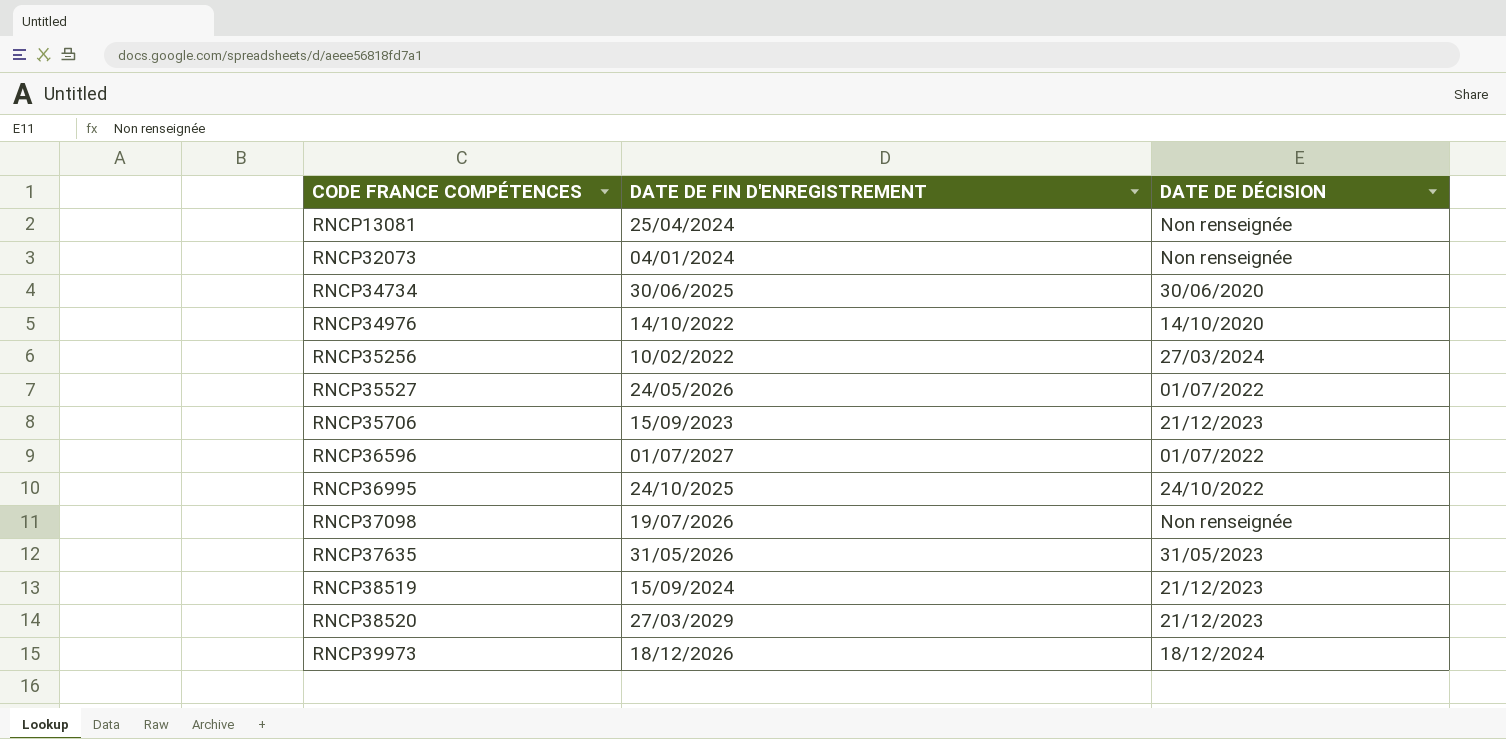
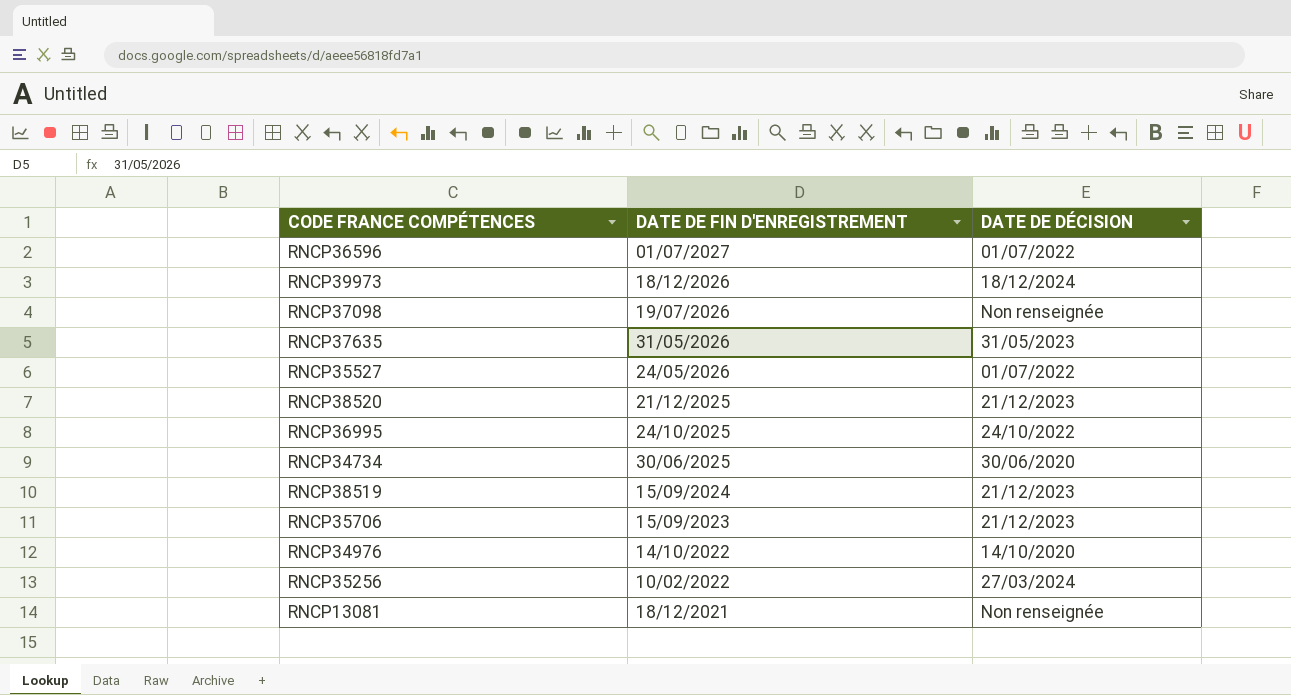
row order: CODE FRANCE COMPÉTENCES ascending -> DATE DE FIN D'ENREGISTREMENT descending
row RNCP32073: 04/01/2024 | Non renseignée -> none
RNCP38520 | DATE DE FIN D'ENREGISTREMENT: 27/03/2029 -> 21/12/2025
RNCP13081 | DATE DE FIN D'ENREGISTREMENT: 25/04/2024 -> 18/12/2021

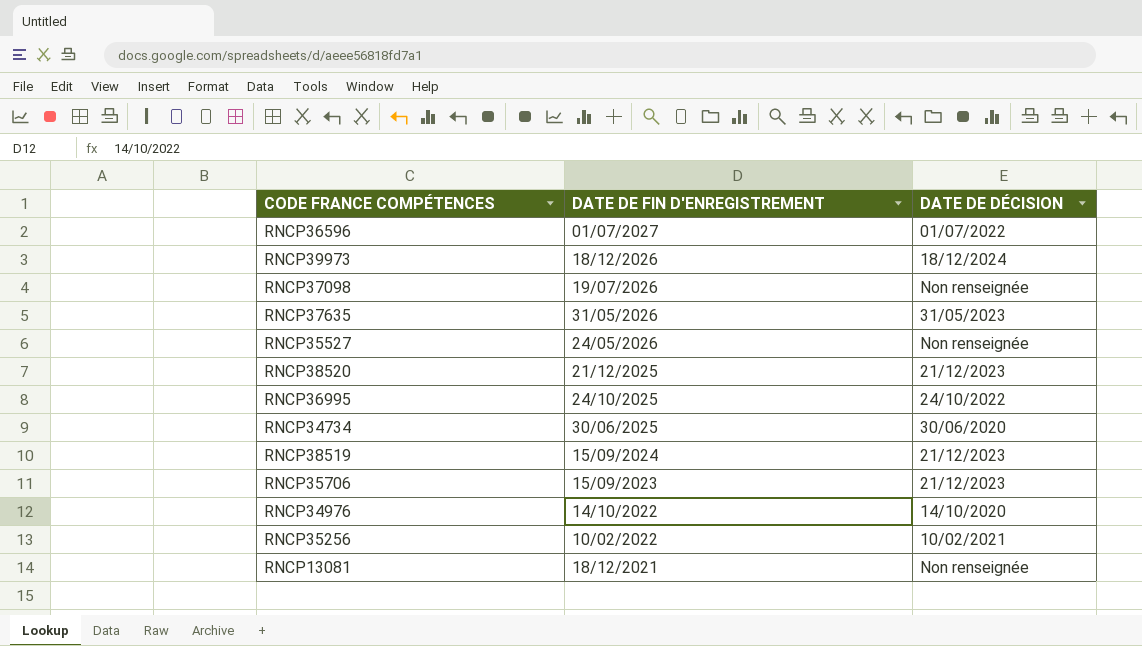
RNCP35527 | DATE DE DÉCISION: 01/07/2022 -> Non renseignée
RNCP35256 | DATE DE DÉCISION: 27/03/2024 -> 10/02/2021

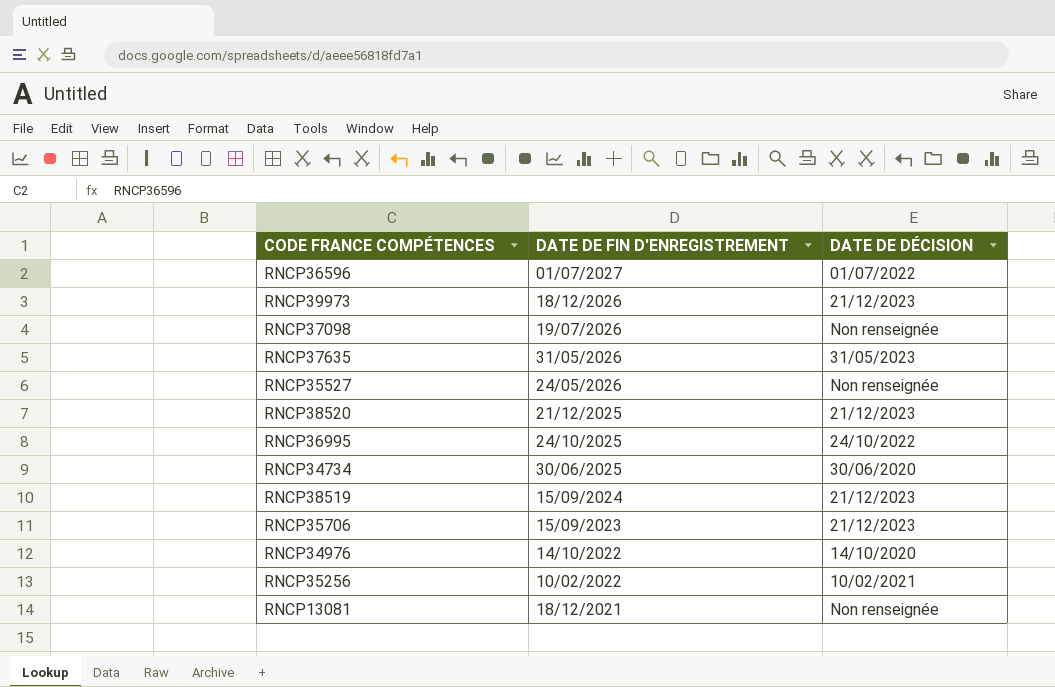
RNCP39973 | DATE DE DÉCISION: 18/12/2024 -> 21/12/2023

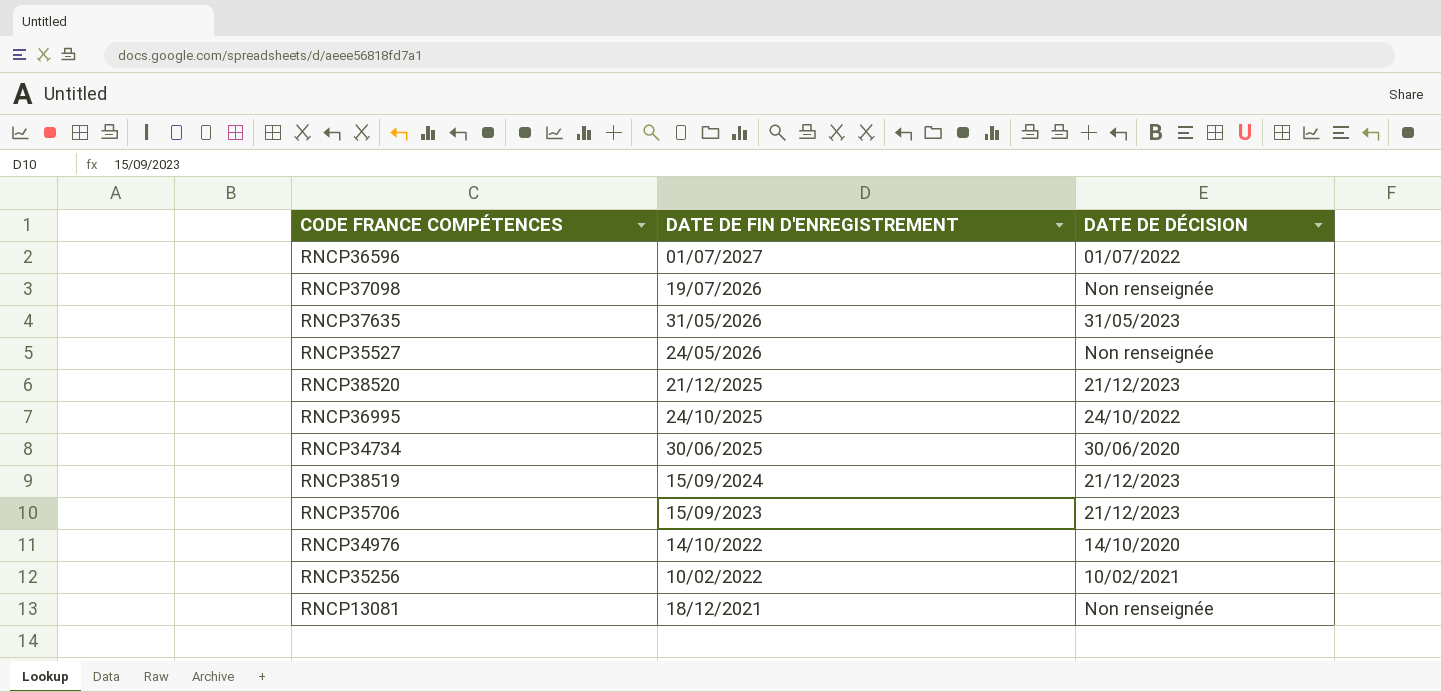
row RNCP39973: 18/12/2026 | 21/12/2023 -> none

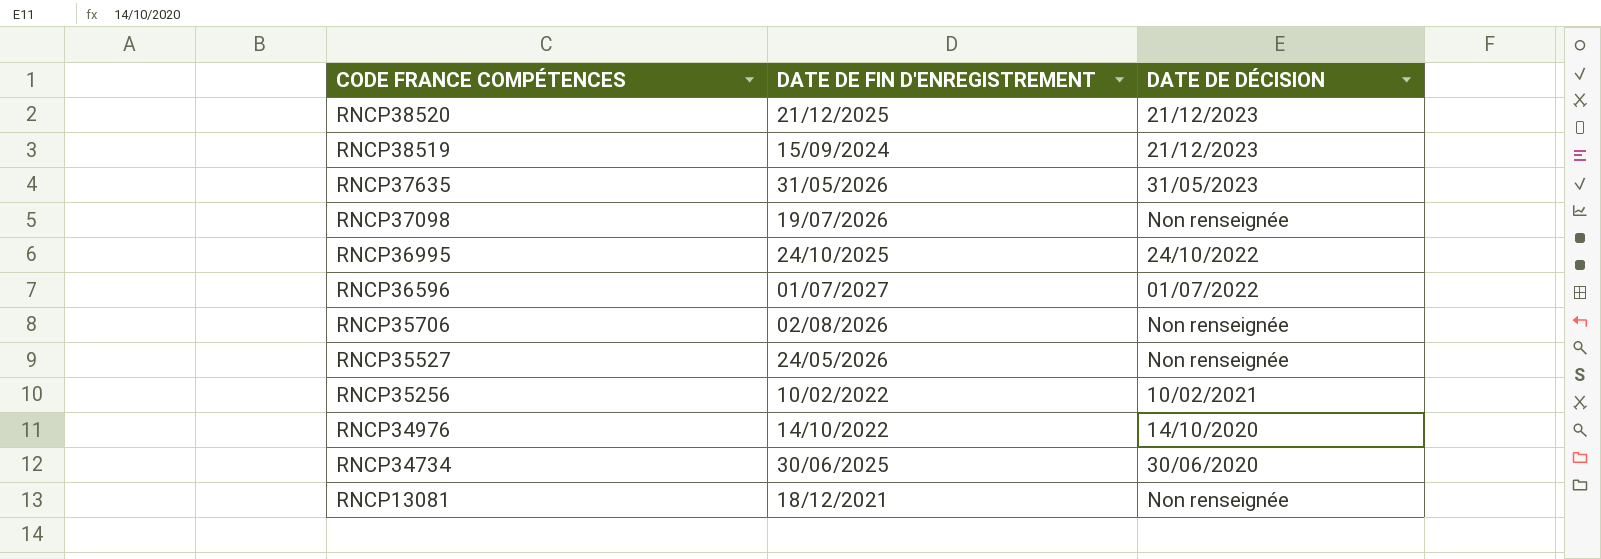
row order: DATE DE FIN D'ENREGISTREMENT descending -> CODE FRANCE COMPÉTENCES descending
RNCP35706 | DATE DE FIN D'ENREGISTREMENT: 15/09/2023 -> 02/08/2026
RNCP35706 | DATE DE DÉCISION: 21/12/2023 -> Non renseignée

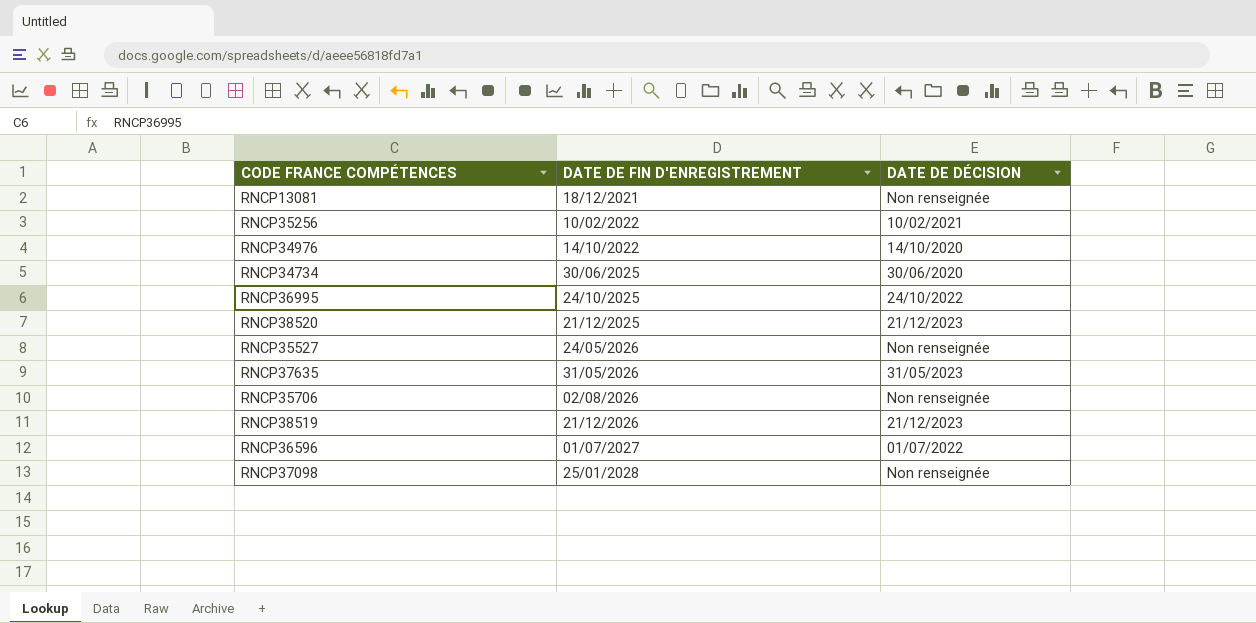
row order: CODE FRANCE COMPÉTENCES descending -> DATE DE FIN D'ENREGISTREMENT ascending
RNCP38519 | DATE DE FIN D'ENREGISTREMENT: 15/09/2024 -> 21/12/2026
RNCP37098 | DATE DE FIN D'ENREGISTREMENT: 19/07/2026 -> 25/01/2028

